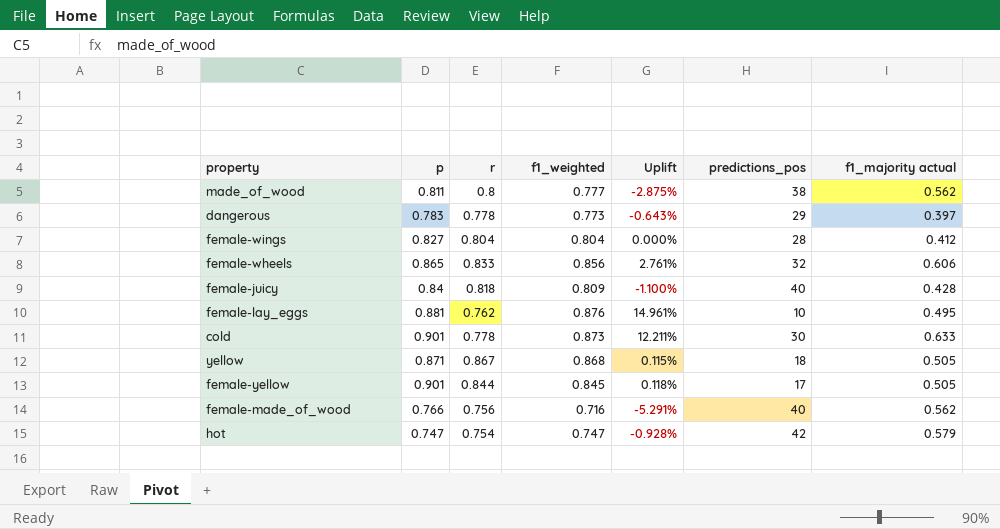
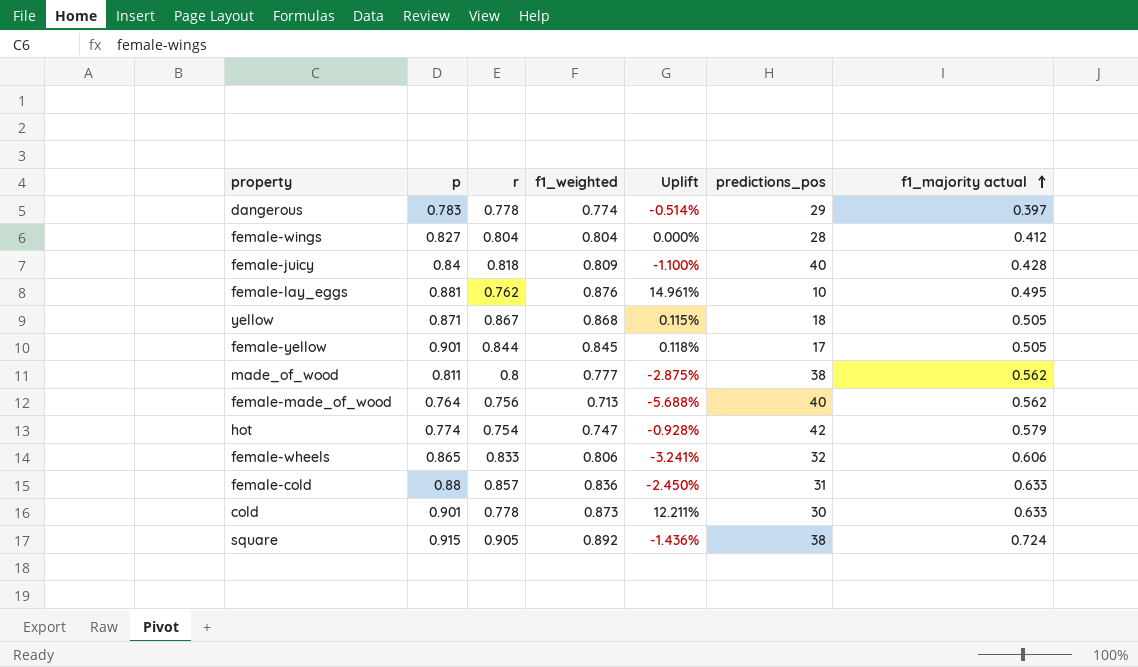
row order: none -> f1_majority actual ascending
dangerous | f1_weighted: 0.773 -> 0.774
dangerous | Uplift: -0.643% -> -0.514%
female-made_of_wood | p: 0.766 -> 0.764
female-made_of_wood | f1_weighted: 0.716 -> 0.713
female-made_of_wood | Uplift: -5.291% -> -5.688%
hot | p: 0.747 -> 0.774
female-wheels | f1_weighted: 0.856 -> 0.806
female-wheels | Uplift: 2.761% -> -3.241%
row female-cold: none -> 0.88 | 0.857 | 0.836 | -2.450% | 31 | 0.633
row square: none -> 0.915 | 0.905 | 0.892 | -1.436% | 38 | 0.724

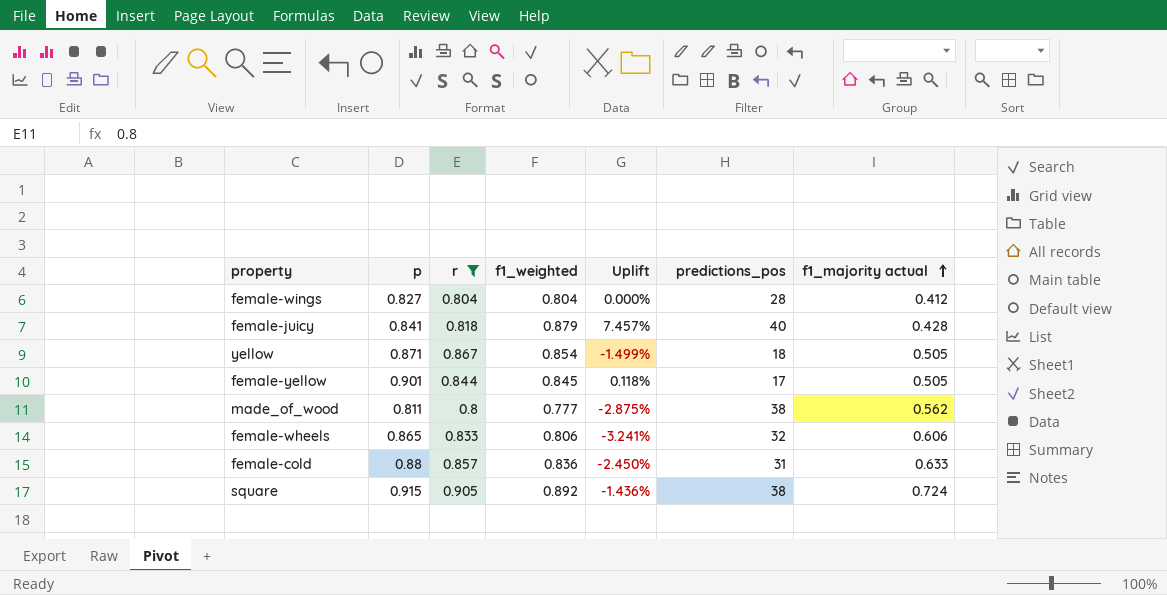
filter: none -> r >= 0.8
female-juicy | p: 0.84 -> 0.841
female-juicy | f1_weighted: 0.809 -> 0.879
female-juicy | Uplift: -1.100% -> 7.457%
yellow | f1_weighted: 0.868 -> 0.854
yellow | Uplift: 0.115% -> -1.499%

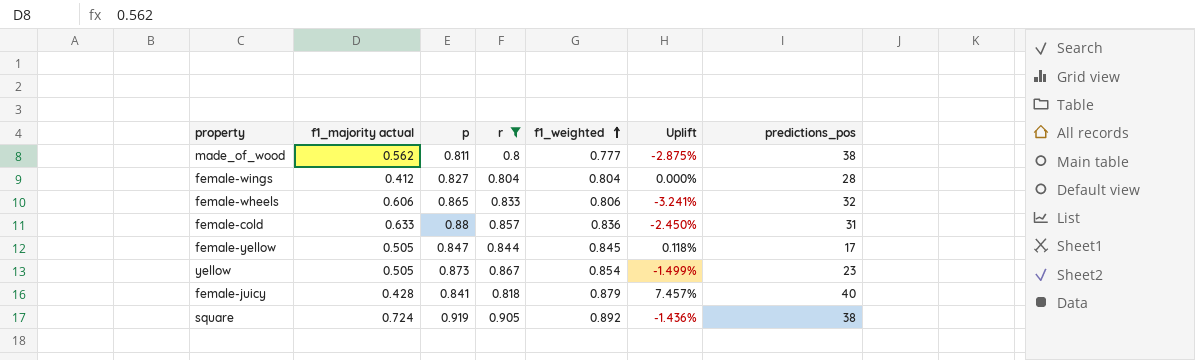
row order: f1_majority actual ascending -> f1_weighted ascending
column f1_majority actual | position: 7 -> 2
female-yellow | p: 0.901 -> 0.847
yellow | p: 0.871 -> 0.873
yellow | predictions_pos: 18 -> 23
square | p: 0.915 -> 0.919

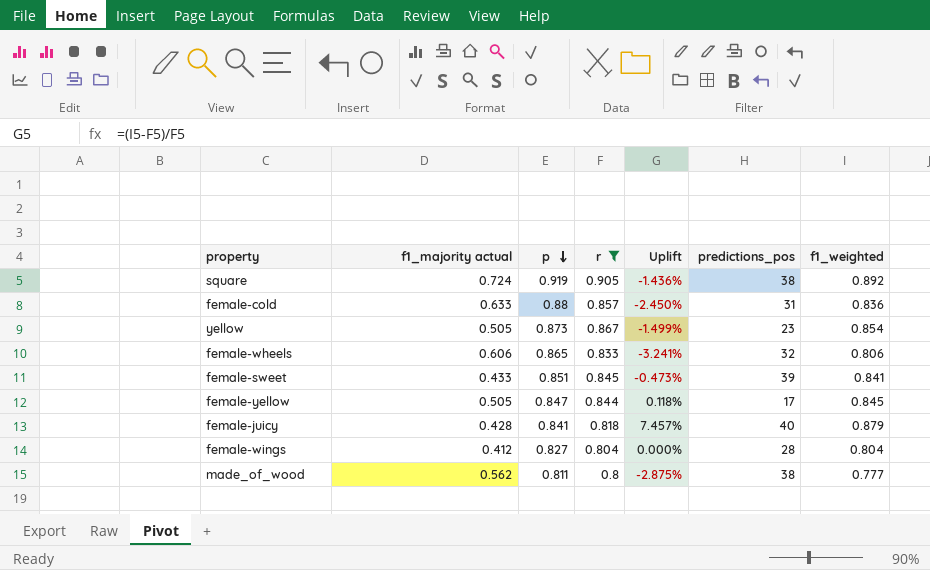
row order: f1_weighted ascending -> p descending
column f1_weighted | position: 5 -> 7
row female-sweet: none -> 0.433 | 0.851 | 0.845 | -0.473% | 39 | 0.841

